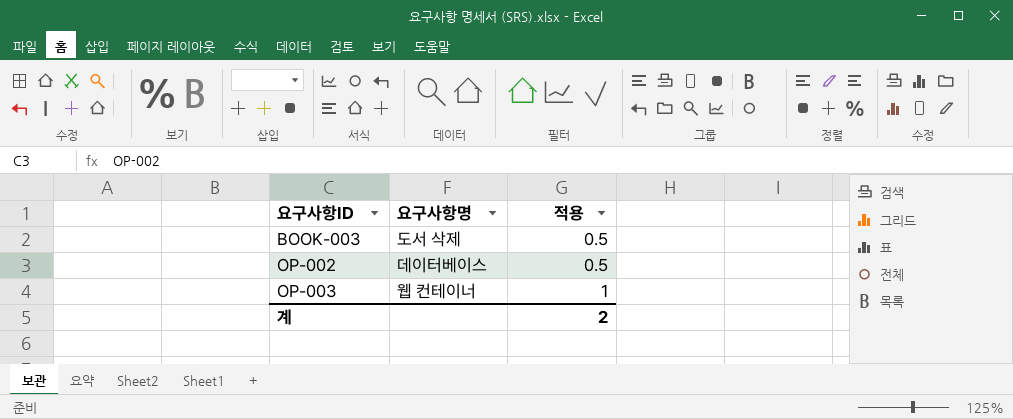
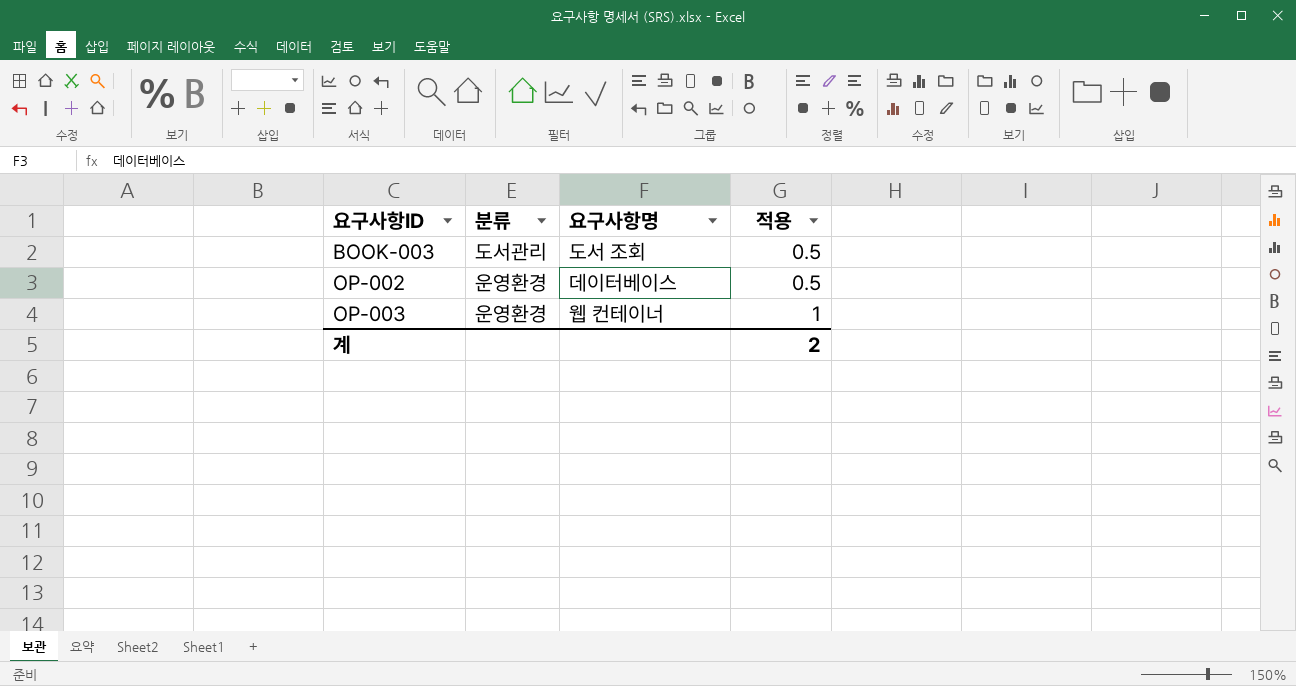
column 분류 | position: none -> 2
BOOK-003 | 요구사항명: 도서 삭제 -> 도서 조회

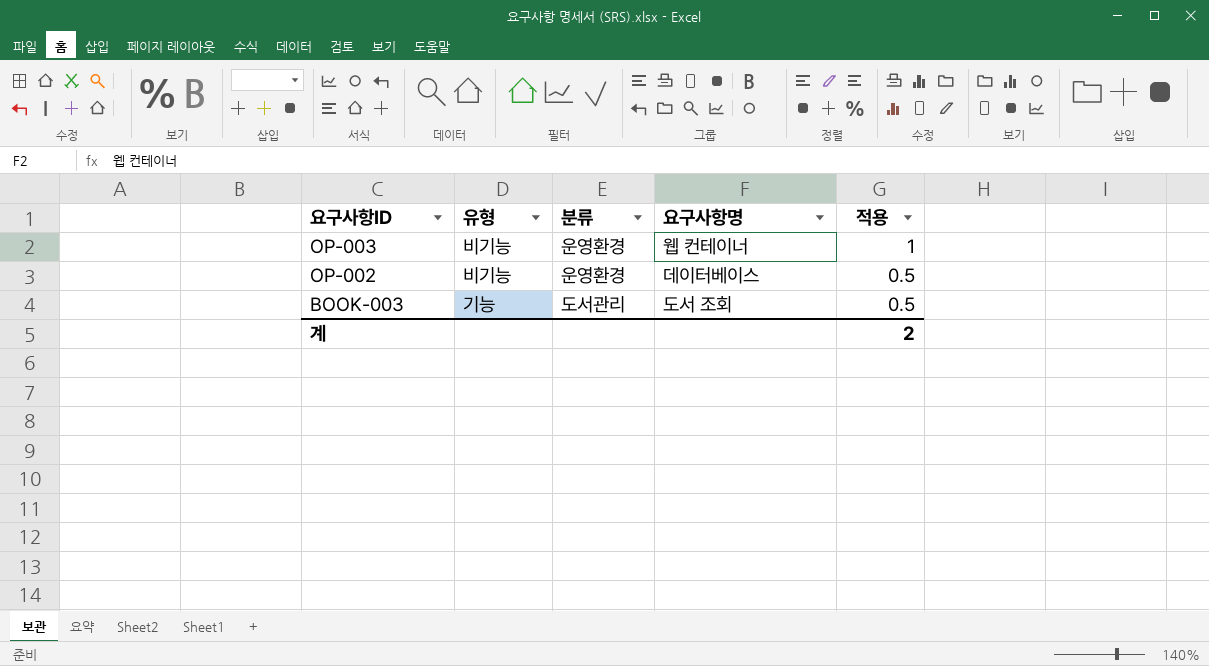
row order: 요구사항ID ascending -> 요구사항ID descending
column 유형 | position: none -> 2

